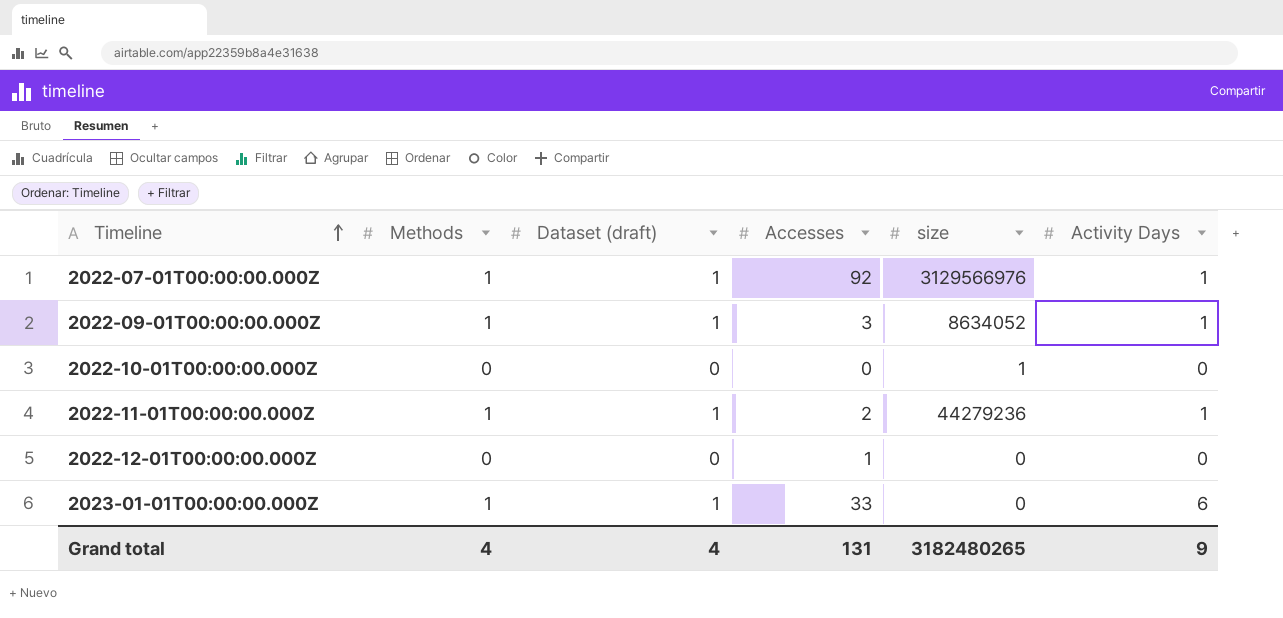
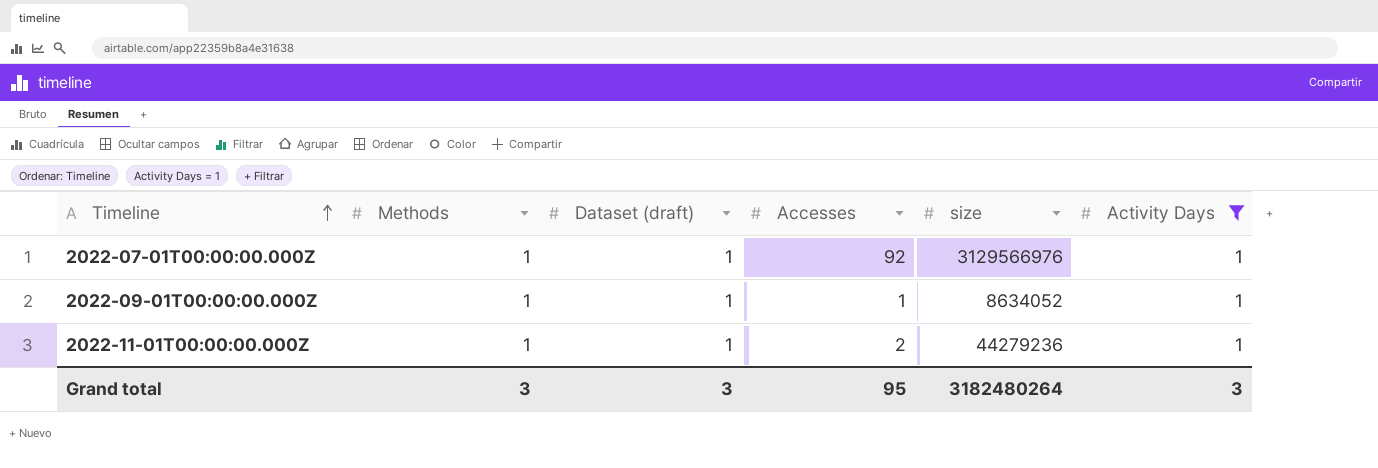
filter: none -> Activity Days = 1
2022-09-01T00:00:00.000Z | Accesses: 3 -> 1
Grand total | Methods: 4 -> 3
Grand total | Dataset (draft): 4 -> 3
Grand total | Accesses: 131 -> 95
Grand total | size: 3182480265 -> 3182480264
Grand total | Activity Days: 9 -> 3

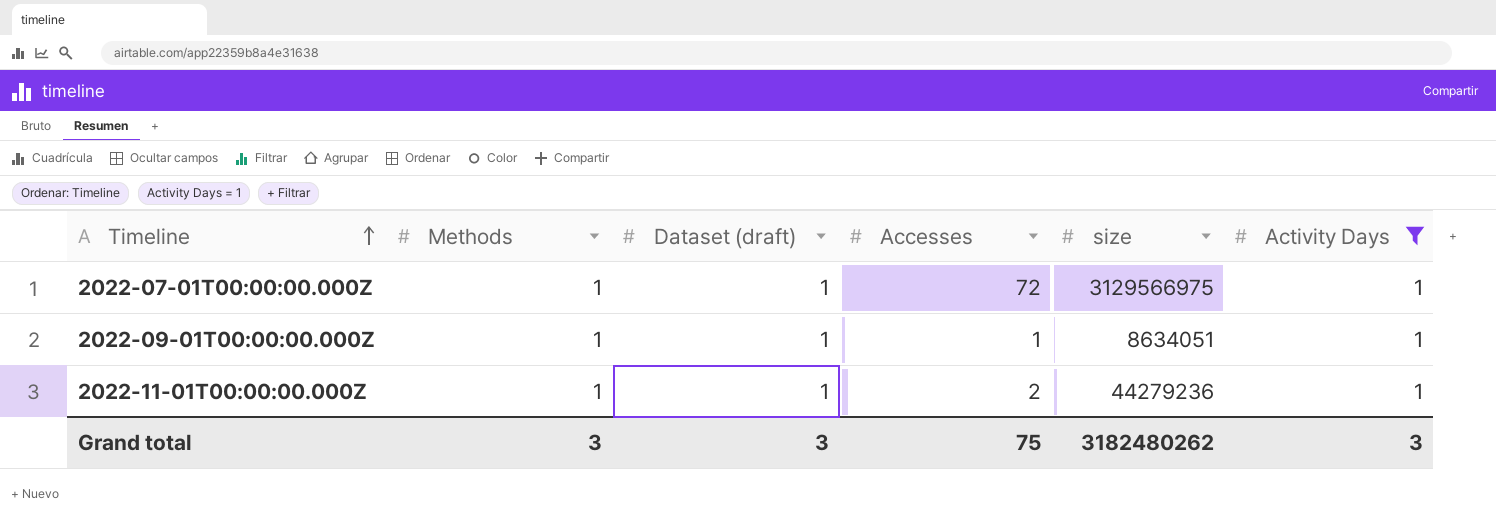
2022-07-01T00:00:00.000Z | Accesses: 92 -> 72
2022-07-01T00:00:00.000Z | size: 3129566976 -> 3129566975
2022-09-01T00:00:00.000Z | size: 8634052 -> 8634051
Grand total | Accesses: 95 -> 75
Grand total | size: 3182480264 -> 3182480262

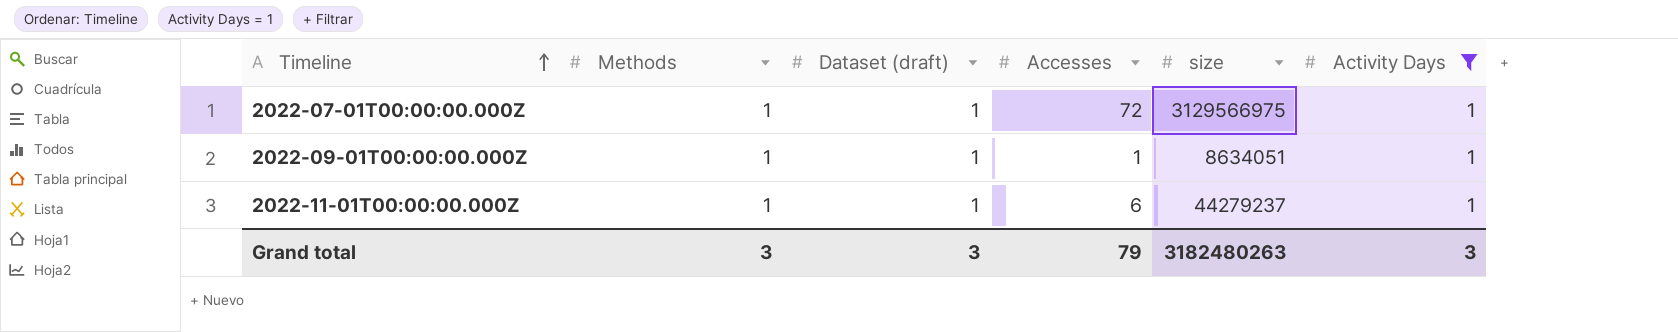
2022-11-01T00:00:00.000Z | Accesses: 2 -> 6
2022-11-01T00:00:00.000Z | size: 44279236 -> 44279237
Grand total | Accesses: 75 -> 79
Grand total | size: 3182480262 -> 3182480263

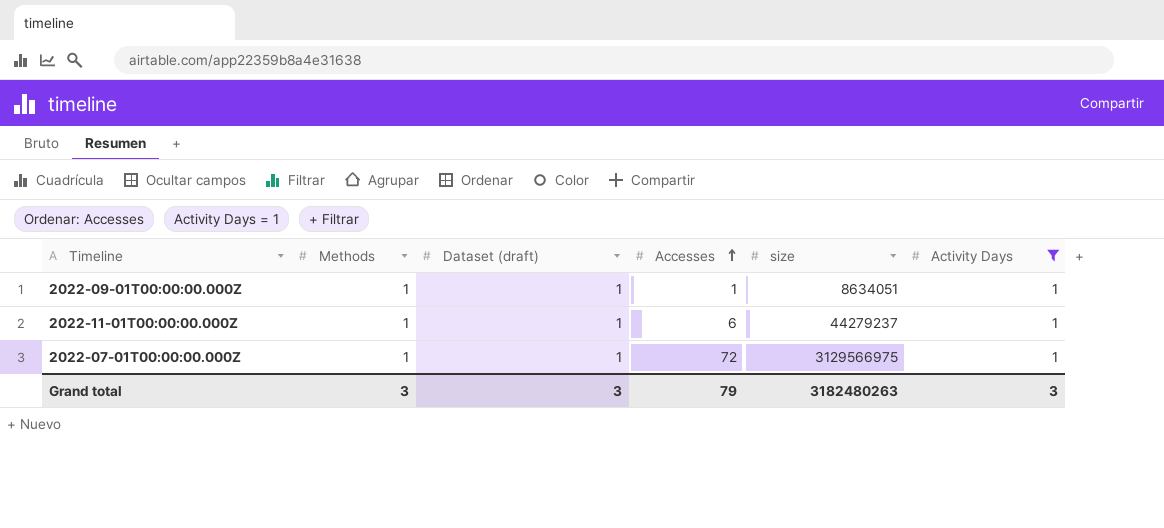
row order: Timeline ascending -> Accesses ascending

